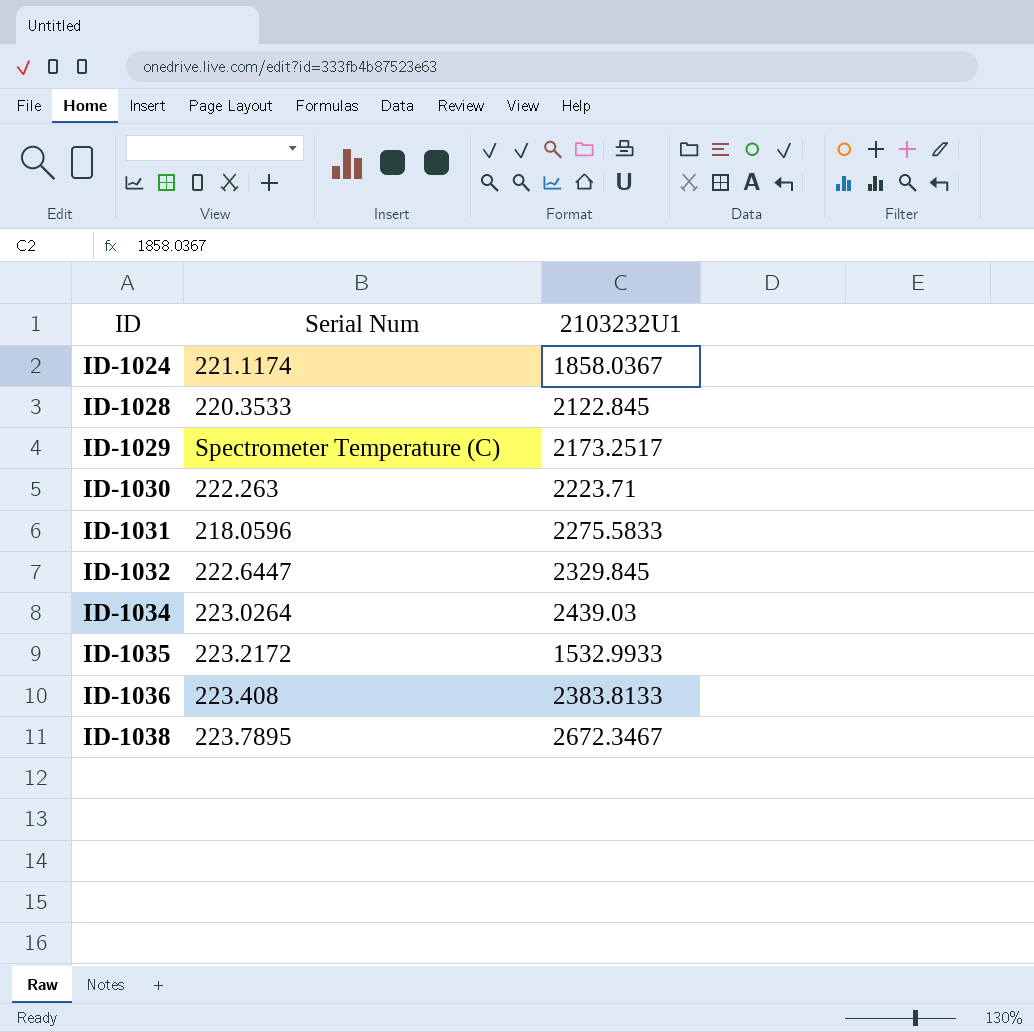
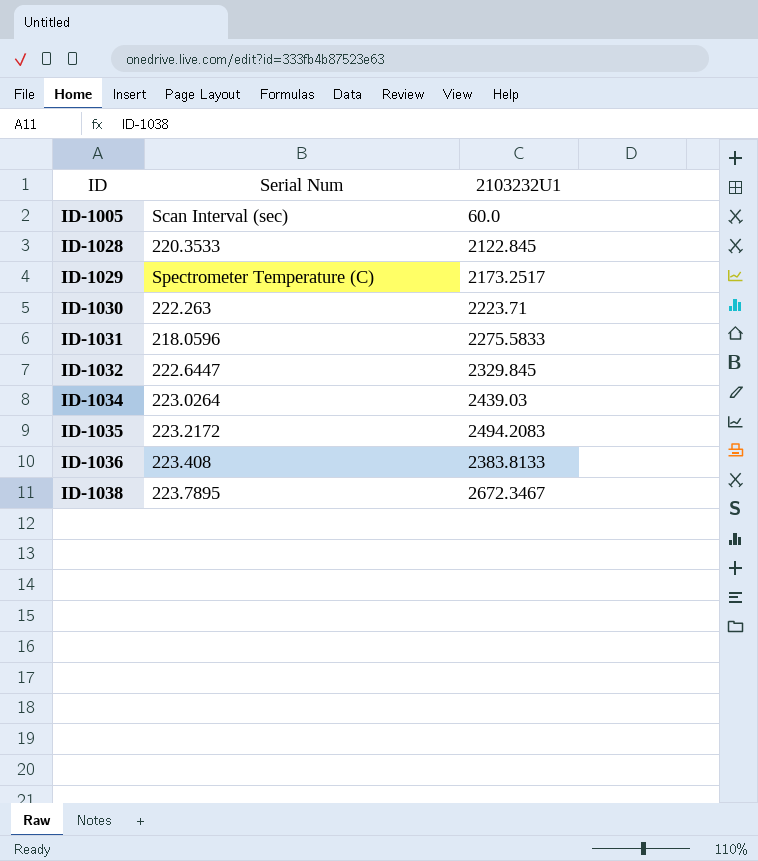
row ID-1024: 221.1174 | 1858.0367 -> none
row ID-1005: none -> Scan Interval (sec) | 60.0
ID-1035 | 2103232U1: 1532.9933 -> 2494.2083

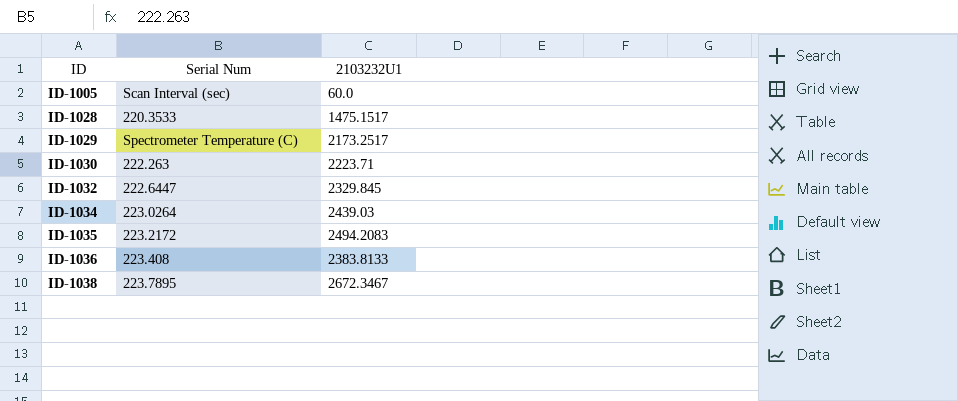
row ID-1031: 218.0596 | 2275.5833 -> none
ID-1028 | 2103232U1: 2122.845 -> 1475.1517

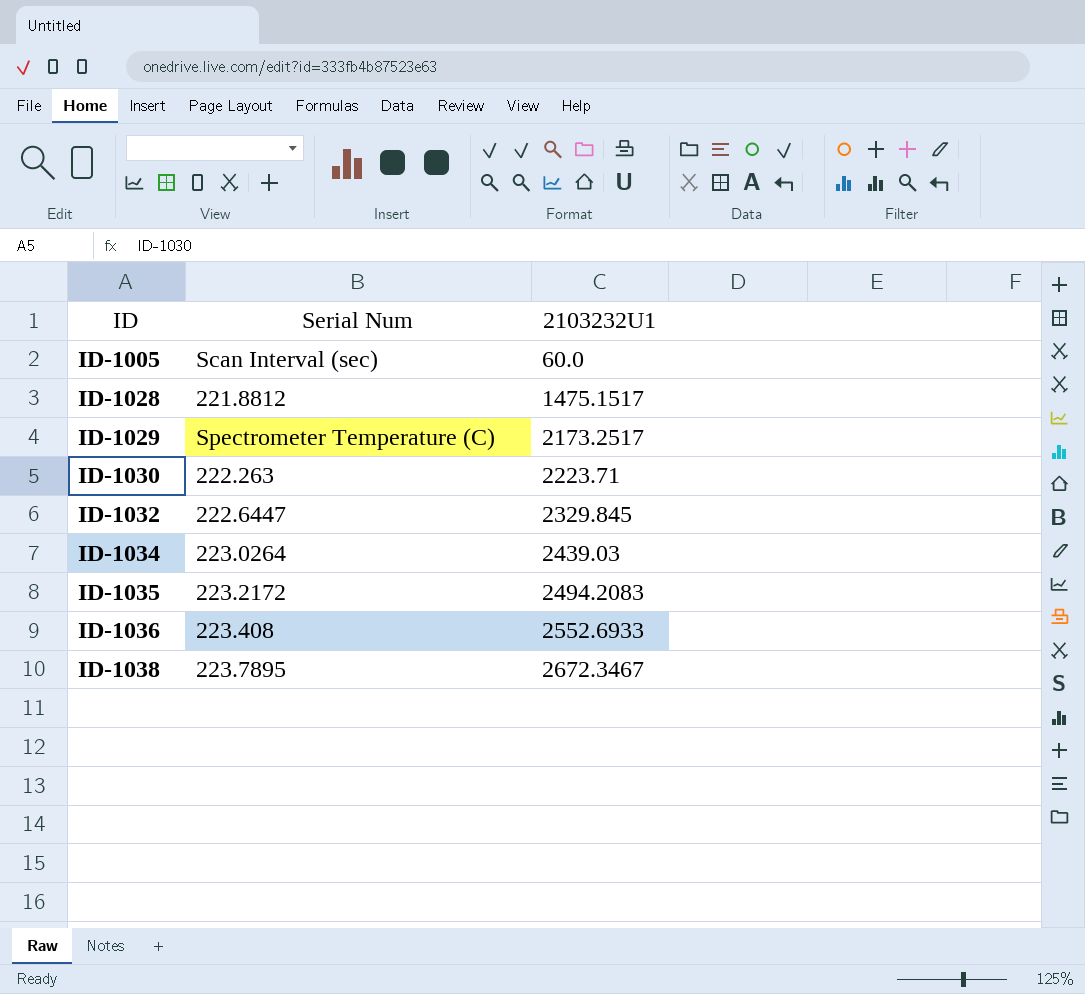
ID-1028 | Serial Num: 220.3533 -> 221.8812
ID-1036 | 2103232U1: 2383.8133 -> 2552.6933

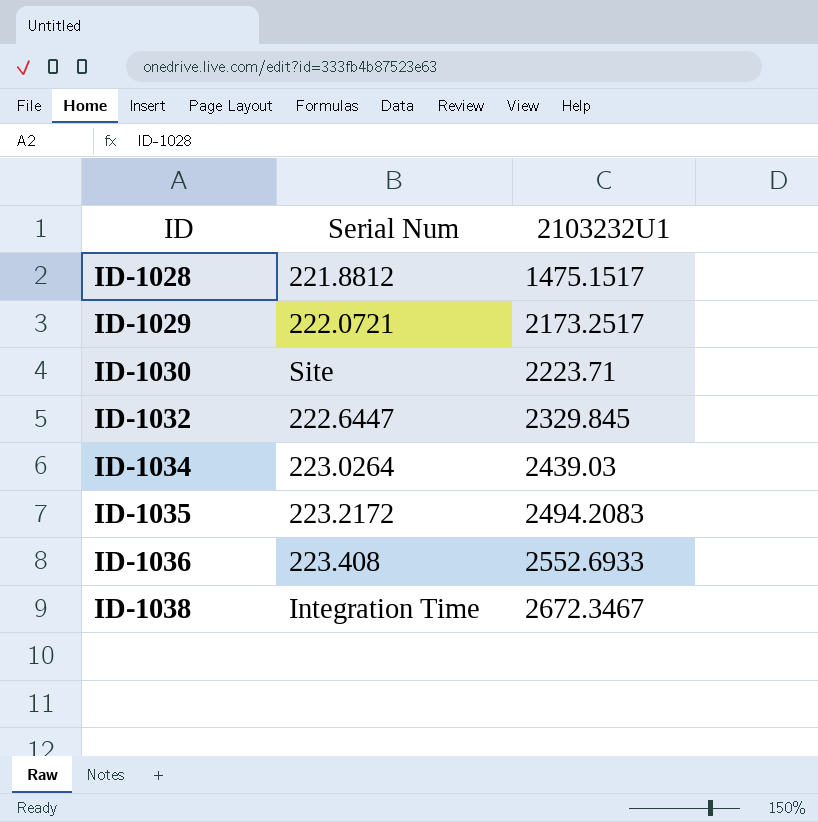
row ID-1005: Scan Interval (sec) | 60.0 -> none
ID-1029 | Serial Num: Spectrometer Temperature (C) -> 222.0721
ID-1030 | Serial Num: 222.263 -> Site
ID-1038 | Serial Num: 223.7895 -> Integration Time

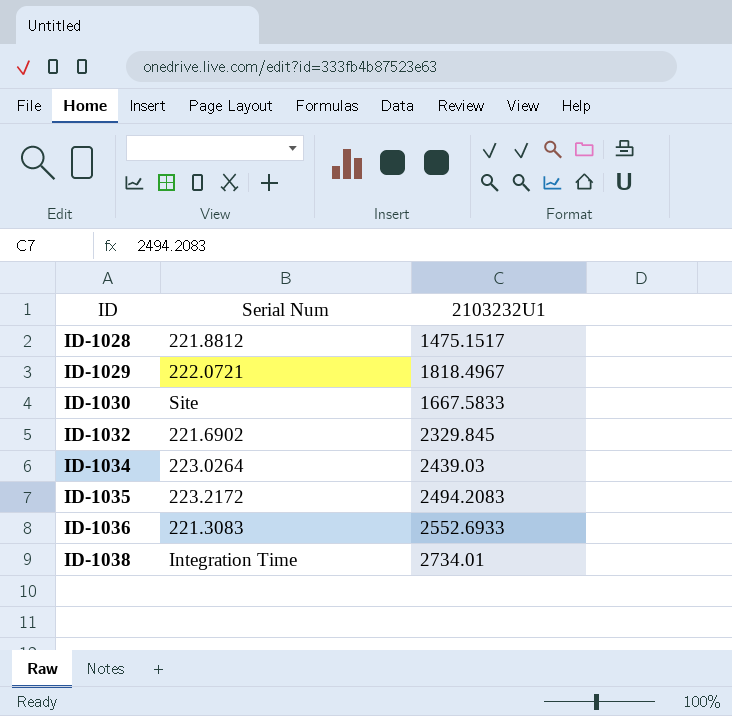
ID-1029 | 2103232U1: 2173.2517 -> 1818.4967
ID-1030 | 2103232U1: 2223.71 -> 1667.5833
ID-1032 | Serial Num: 222.6447 -> 221.6902
ID-1036 | Serial Num: 223.408 -> 221.3083
ID-1038 | 2103232U1: 2672.3467 -> 2734.01

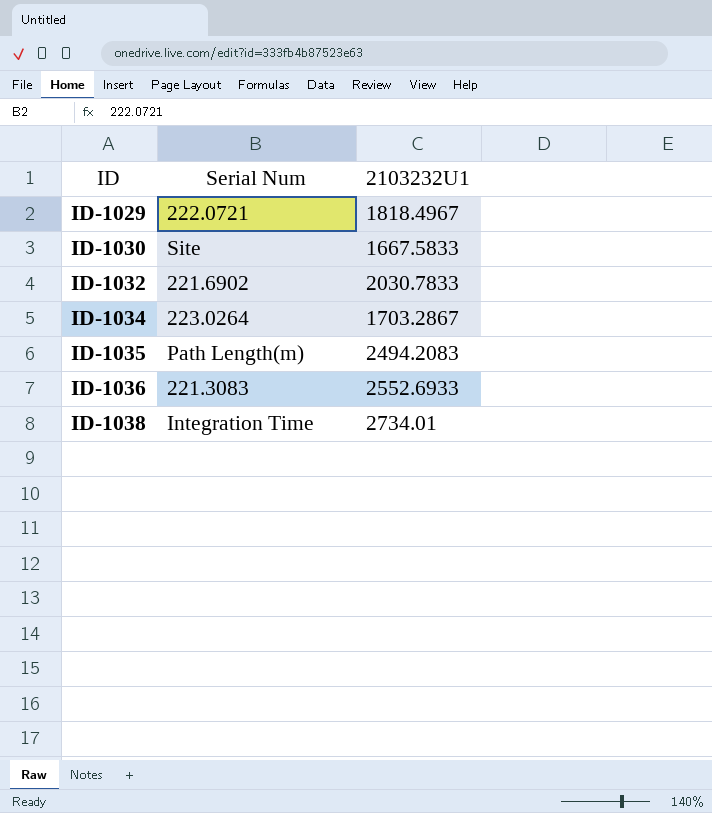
row ID-1028: 221.8812 | 1475.1517 -> none
ID-1032 | 2103232U1: 2329.845 -> 2030.7833
ID-1034 | 2103232U1: 2439.03 -> 1703.2867
ID-1035 | Serial Num: 223.2172 -> Path Length(m)

